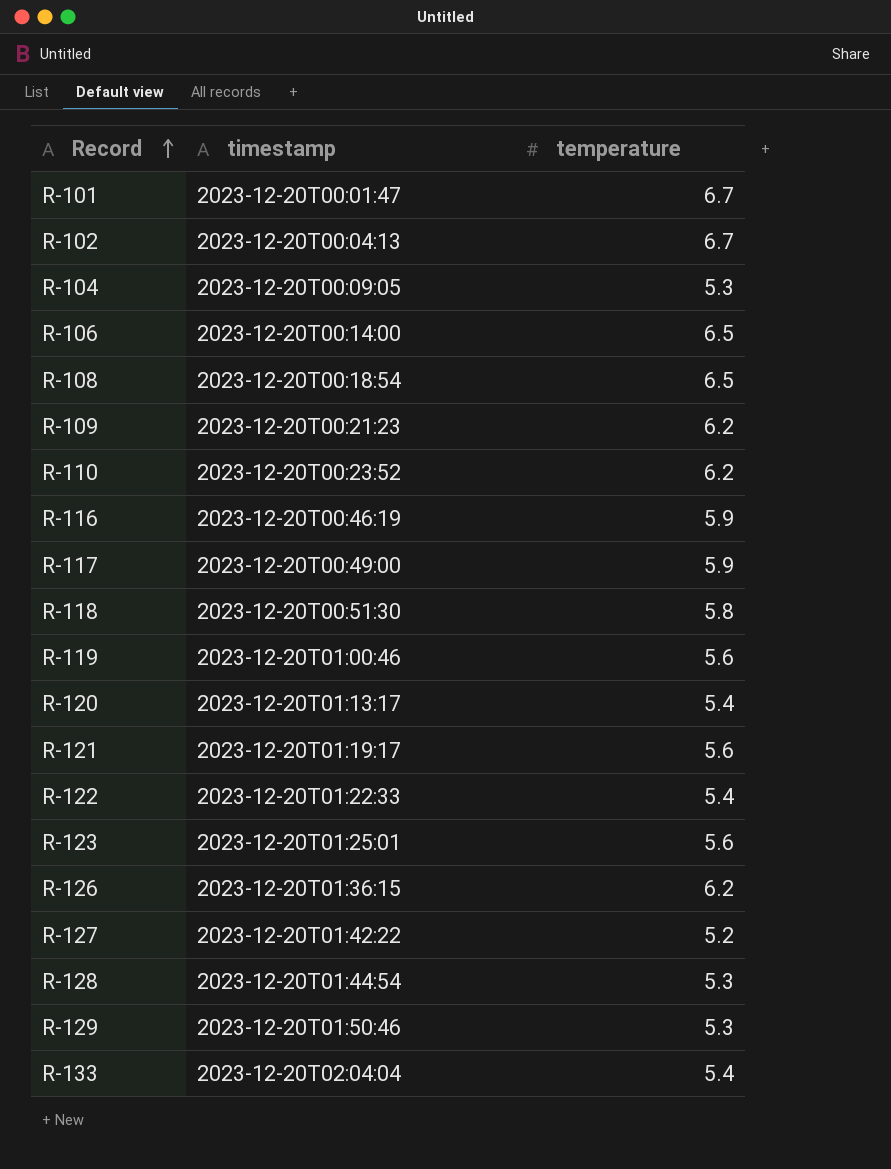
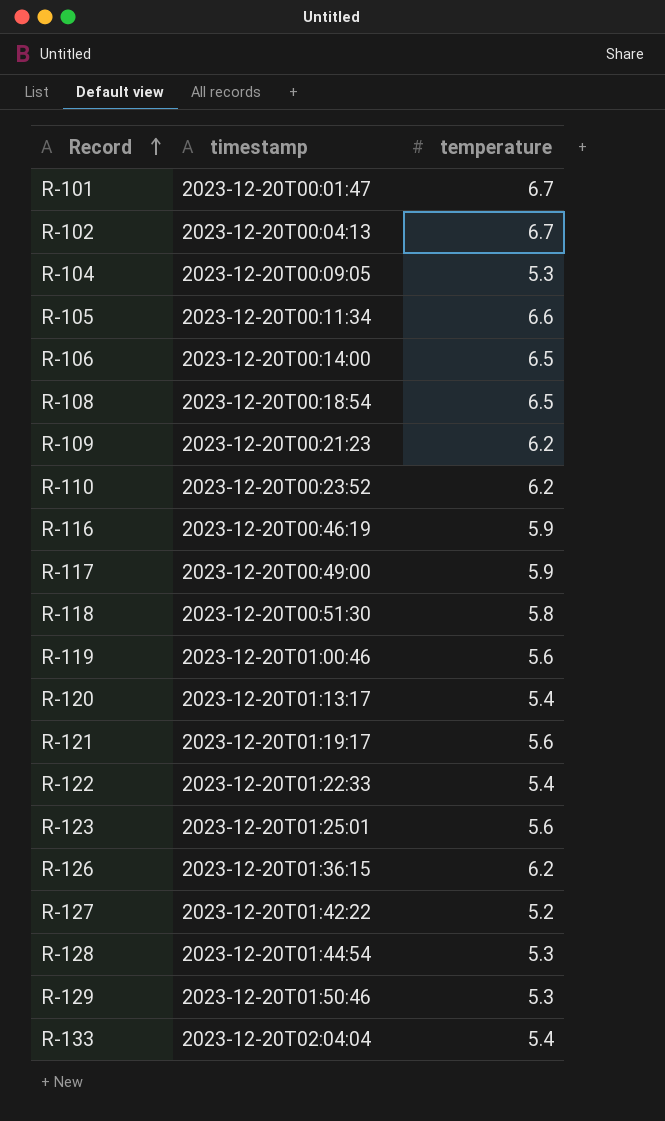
row R-105: none -> 2023-12-20T00:11:34 | 6.6

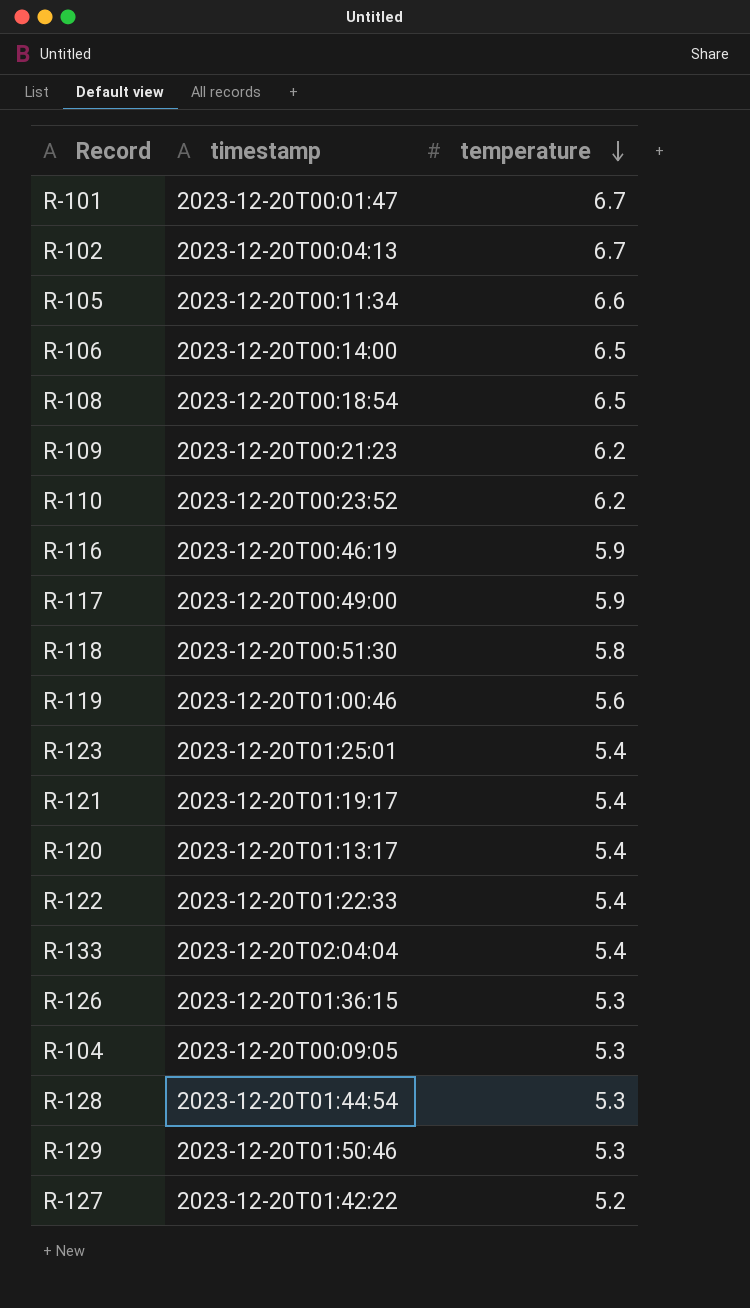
row order: Record ascending -> temperature descending
R-123 | temperature: 5.6 -> 5.4
R-121 | temperature: 5.6 -> 5.4
R-126 | temperature: 6.2 -> 5.3

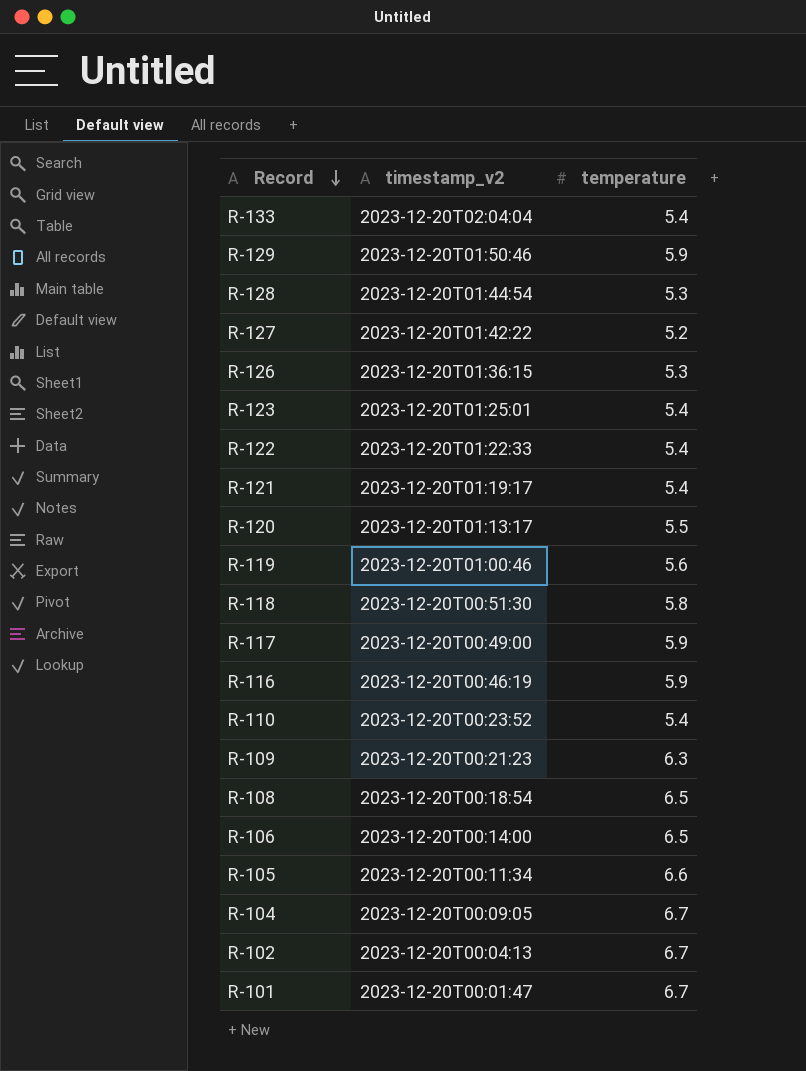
row order: temperature descending -> Record descending
column name: timestamp -> timestamp_v2
R-129 | temperature: 5.3 -> 5.9
R-120 | temperature: 5.4 -> 5.5
R-110 | temperature: 6.2 -> 5.4
R-109 | temperature: 6.2 -> 6.3
R-104 | temperature: 5.3 -> 6.7

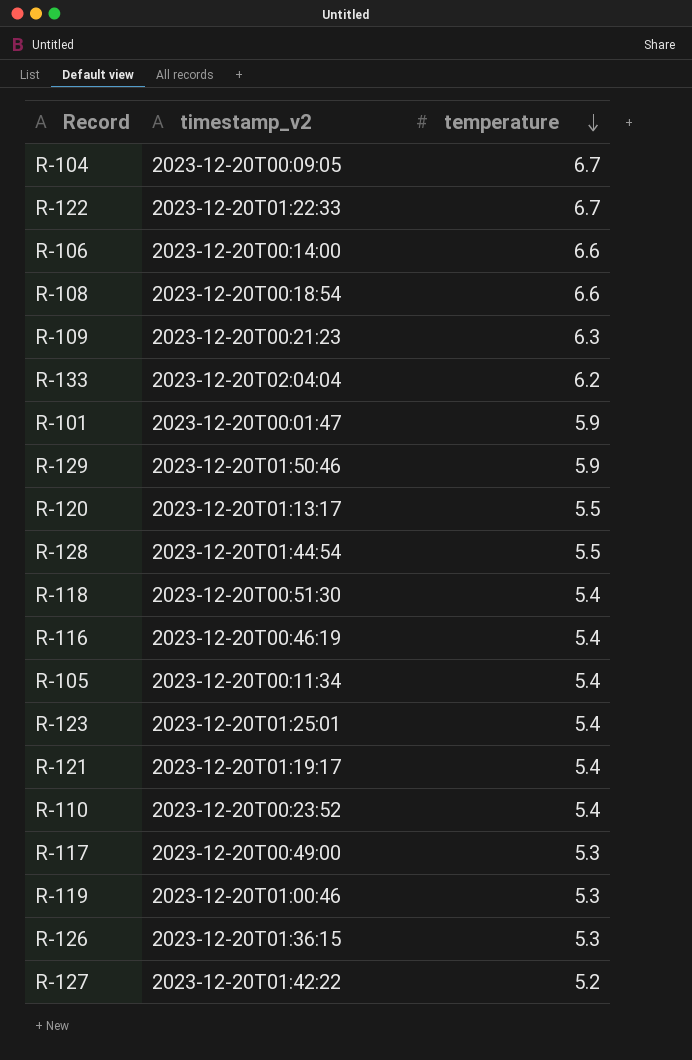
row order: Record descending -> temperature descending
row R-102: 2023-12-20T00:04:13 | 6.7 -> none
R-122 | temperature: 5.4 -> 6.7
R-106 | temperature: 6.5 -> 6.6
R-108 | temperature: 6.5 -> 6.6
R-133 | temperature: 5.4 -> 6.2
R-101 | temperature: 6.7 -> 5.9
R-128 | temperature: 5.3 -> 5.5
R-118 | temperature: 5.8 -> 5.4
R-116 | temperature: 5.9 -> 5.4
R-105 | temperature: 6.6 -> 5.4
R-117 | temperature: 5.9 -> 5.3
R-119 | temperature: 5.6 -> 5.3

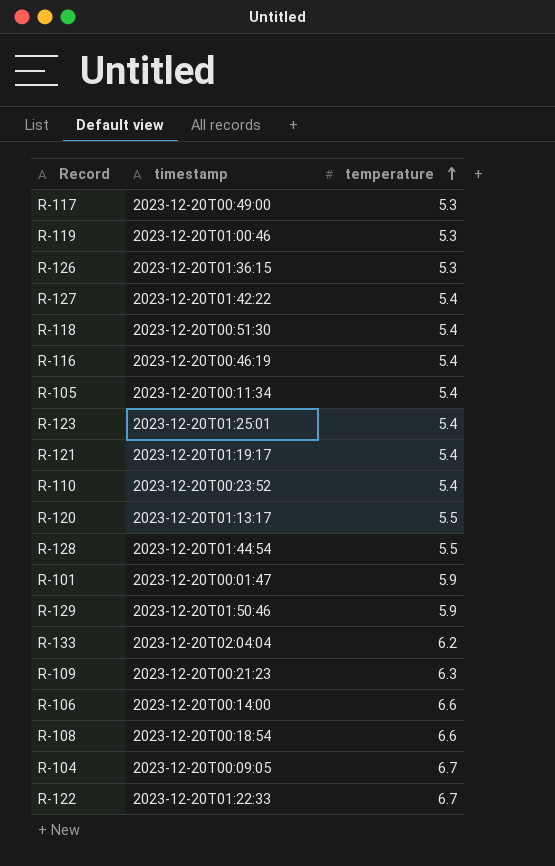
row order: temperature descending -> temperature ascending
column name: timestamp_v2 -> timestamp
R-127 | temperature: 5.2 -> 5.4

